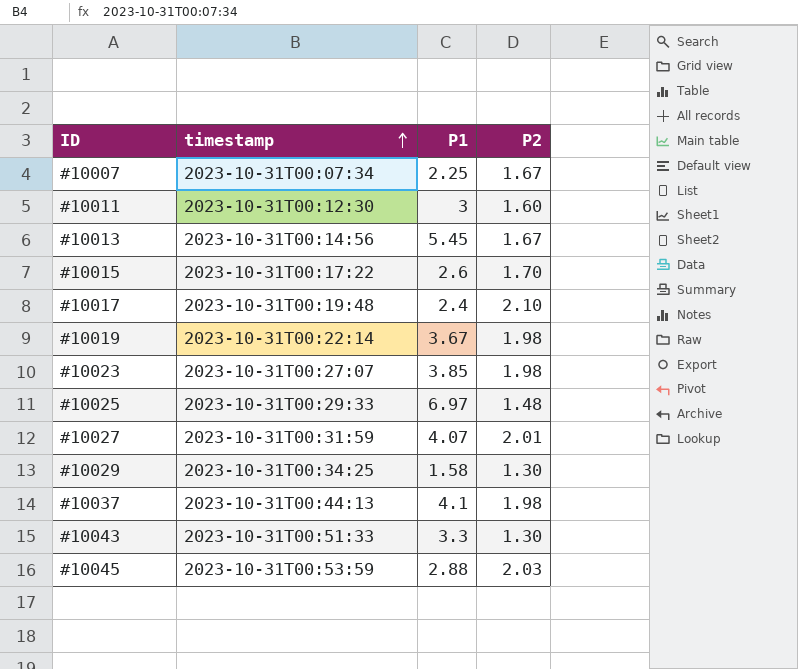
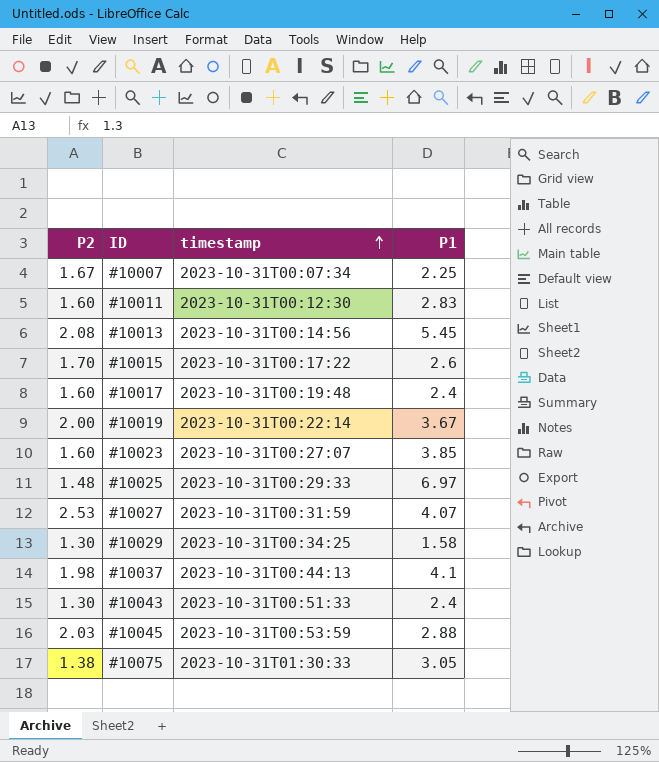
column P2 | position: 4 -> 1
#10011 | P1: 3 -> 2.83
#10013 | P2: 1.67 -> 2.08
#10017 | P2: 2.10 -> 1.60
#10019 | P2: 1.98 -> 2.00
#10023 | P2: 1.98 -> 1.60
#10027 | P2: 2.01 -> 2.53
#10043 | P1: 3.3 -> 2.4
row #10075: none -> 1.38 | 2023-10-31T01:30:33 | 3.05

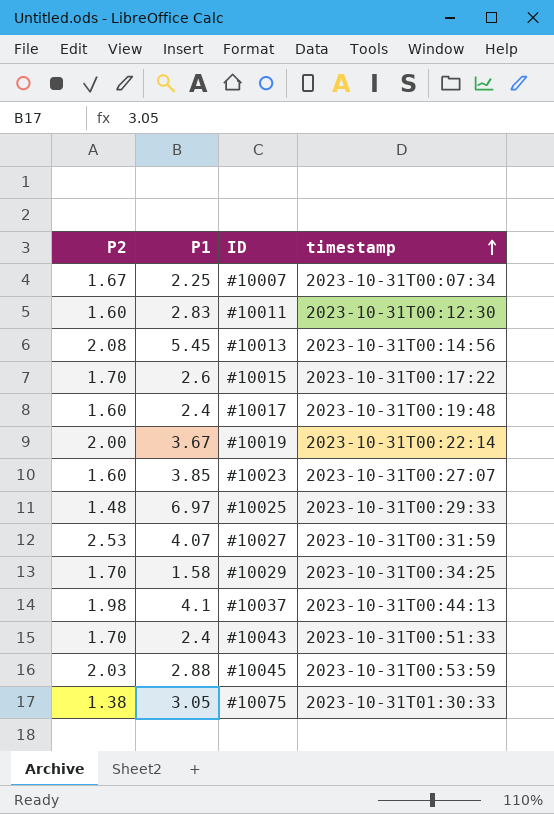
column P1 | position: 4 -> 2
#10029 | P2: 1.30 -> 1.70
#10043 | P2: 1.30 -> 1.70

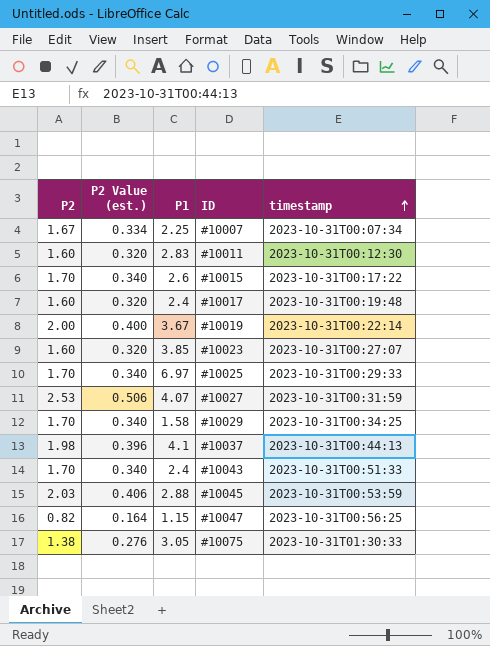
column P2 Value (est.) | formula: none -> [P2] * 0.2
row #10013: 2.08 | 5.45 | 2023-10-31T00:14:56 -> none
#10025 | P2: 1.48 -> 1.70
row #10047: none -> 0.82 | 0.164 | 1.15 | 2023-10-31T00:56:25

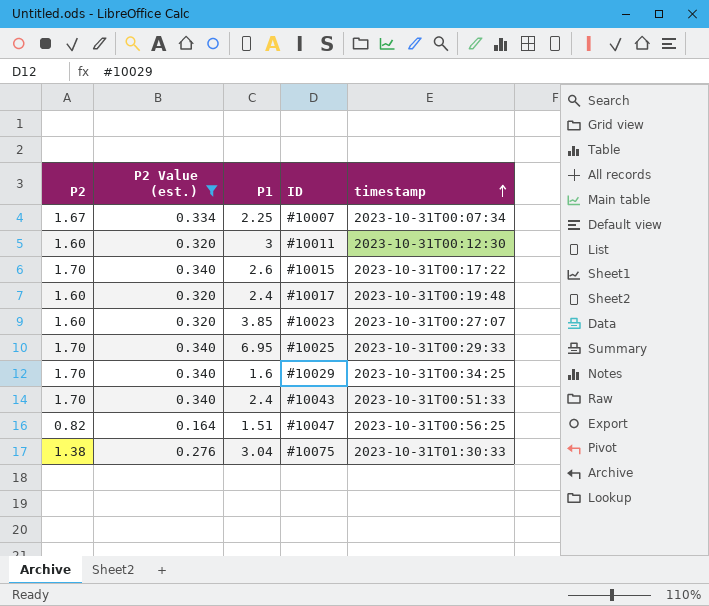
filter: none -> P2 Value (est.) <= 0.340
#10011 | P1: 2.83 -> 3
#10025 | P1: 6.97 -> 6.95
#10029 | P1: 1.58 -> 1.6
#10047 | P1: 1.15 -> 1.51
#10075 | P1: 3.05 -> 3.04

